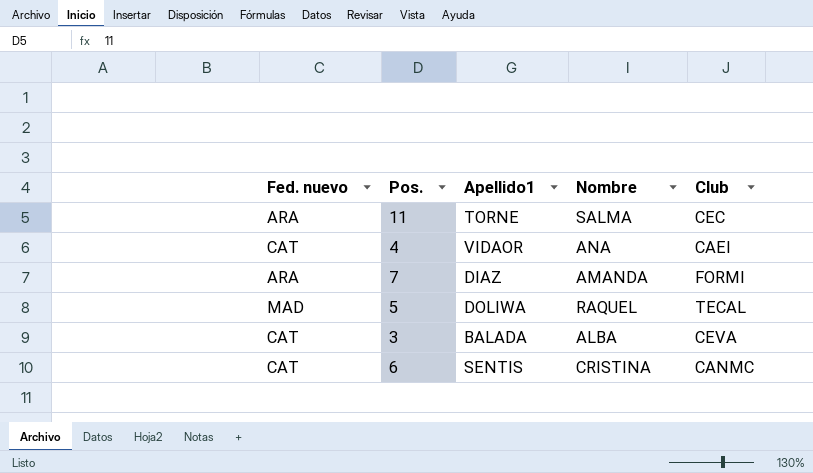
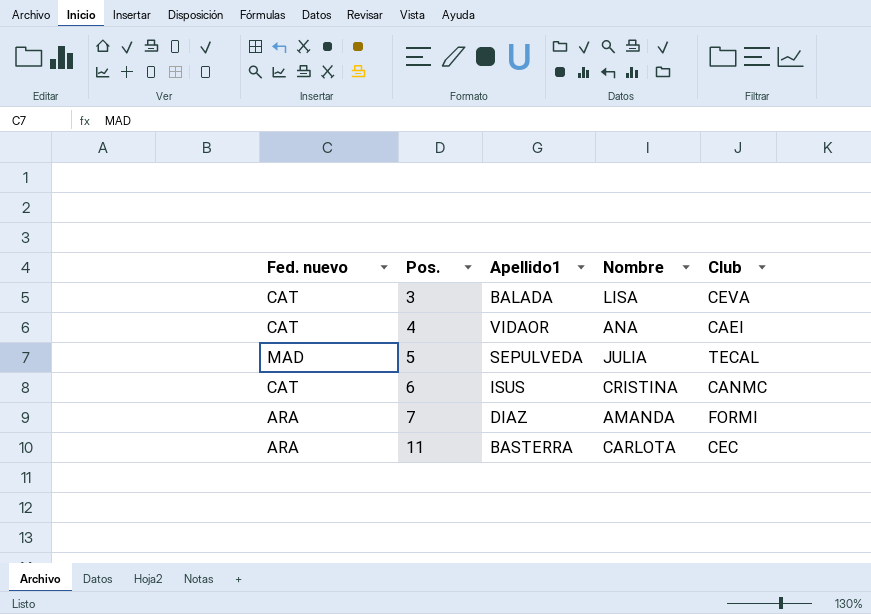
row order: none -> Pos. ascending
3 | Nombre: ALBA -> LISA
5 | Apellido1: DOLIWA -> SEPULVEDA
5 | Nombre: RAQUEL -> JULIA
6 | Apellido1: SENTIS -> ISUS
11 | Apellido1: TORNE -> BASTERRA
11 | Nombre: SALMA -> CARLOTA

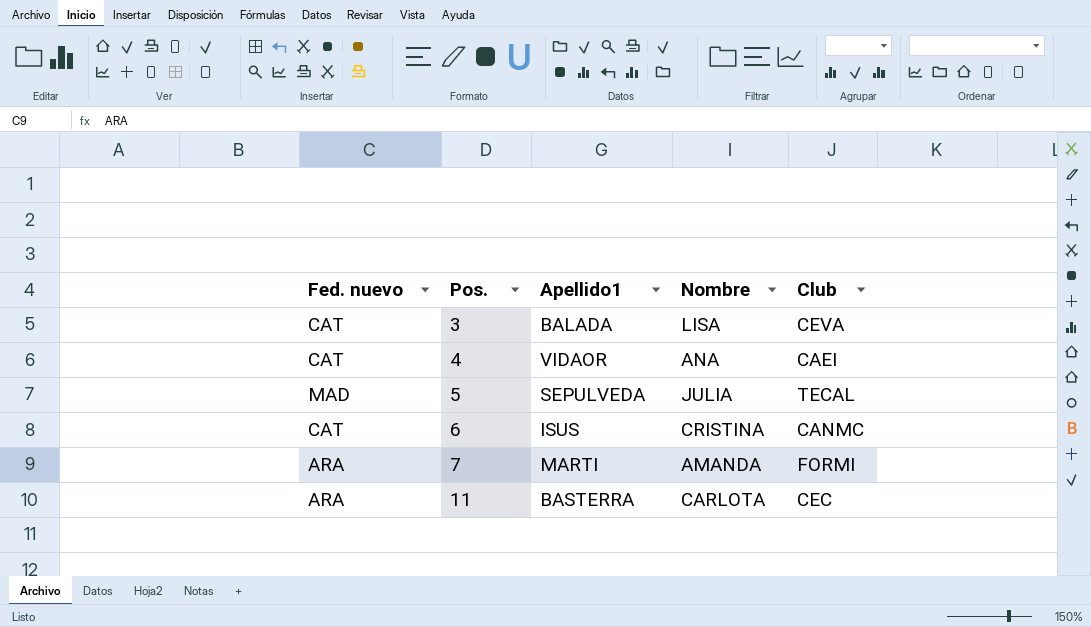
7 | Apellido1: DIAZ -> MARTI

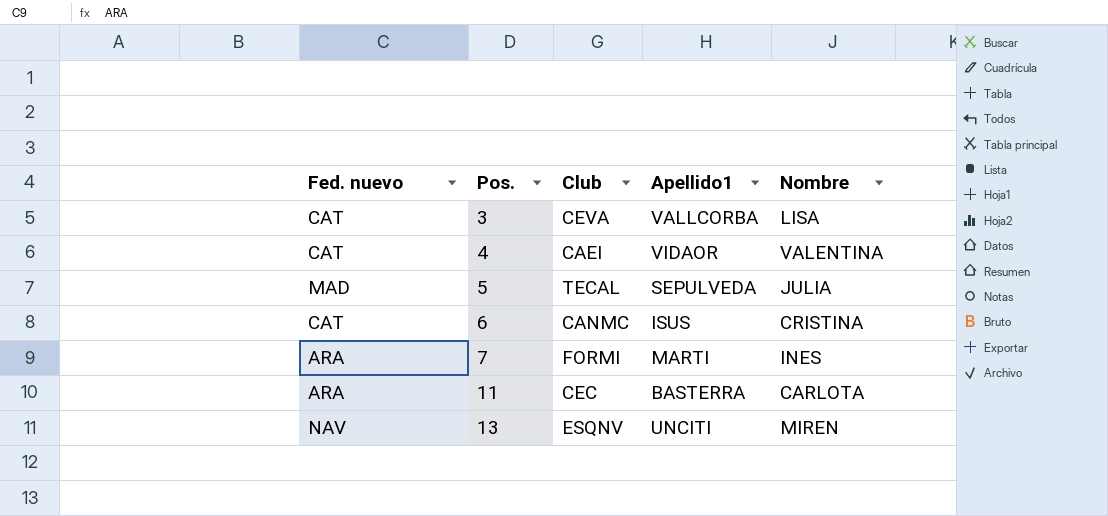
column Club | position: 5 -> 3
3 | Apellido1: BALADA -> VALLCORBA
4 | Nombre: ANA -> VALENTINA
7 | Nombre: AMANDA -> INES
row 13: none -> NAV | ESQNV | UNCITI | MIREN

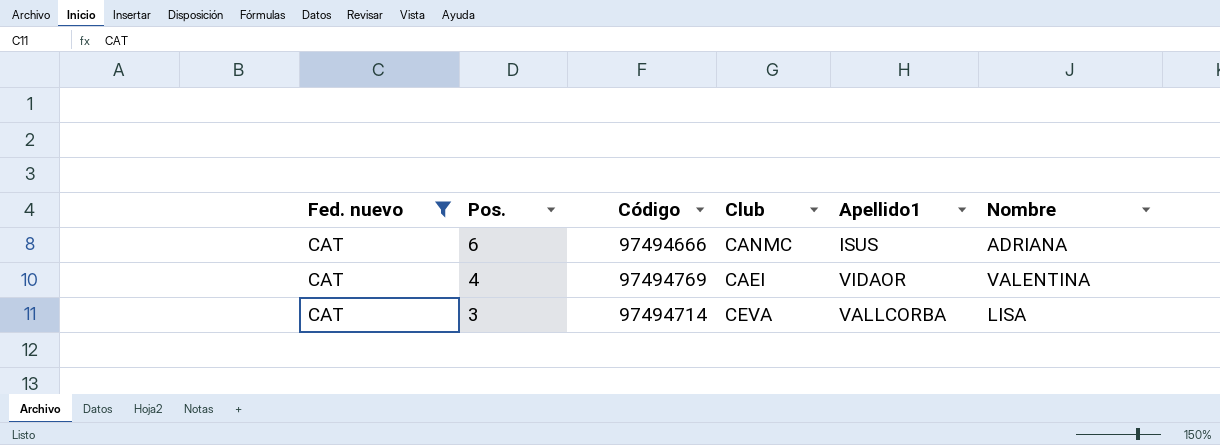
filter: none -> Fed. nuevo = CAT
row order: Pos. ascending -> Pos. descending
column Código | position: none -> 3
6 | Nombre: CRISTINA -> ADRIANA

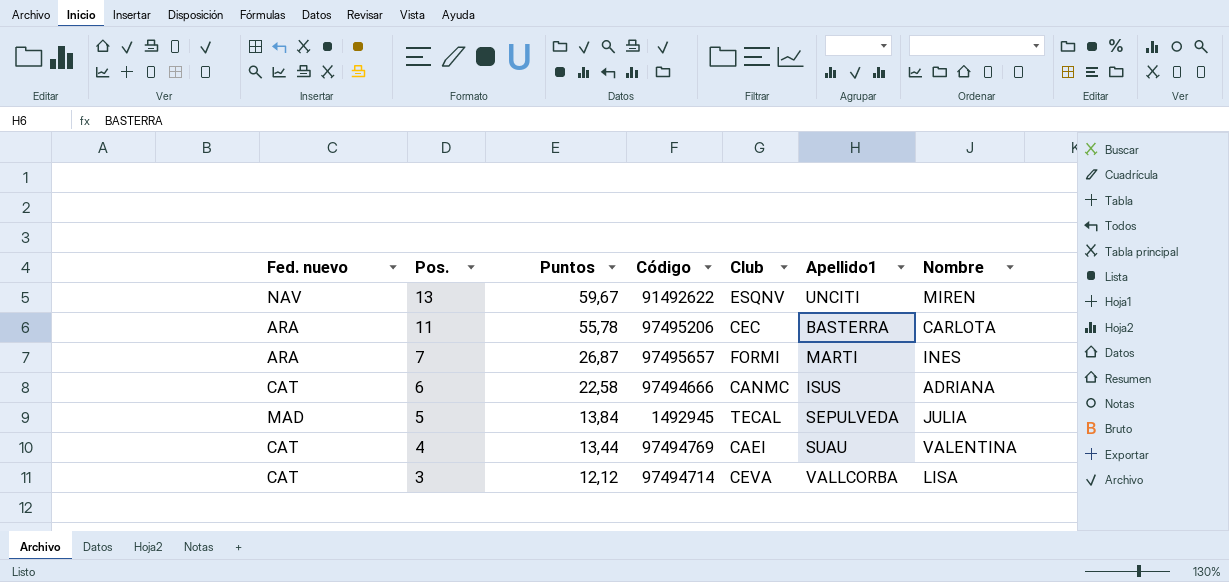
filter: Fed. nuevo = CAT -> none
column Puntos | position: none -> 3
4 | Apellido1: VIDAOR -> SUAU

